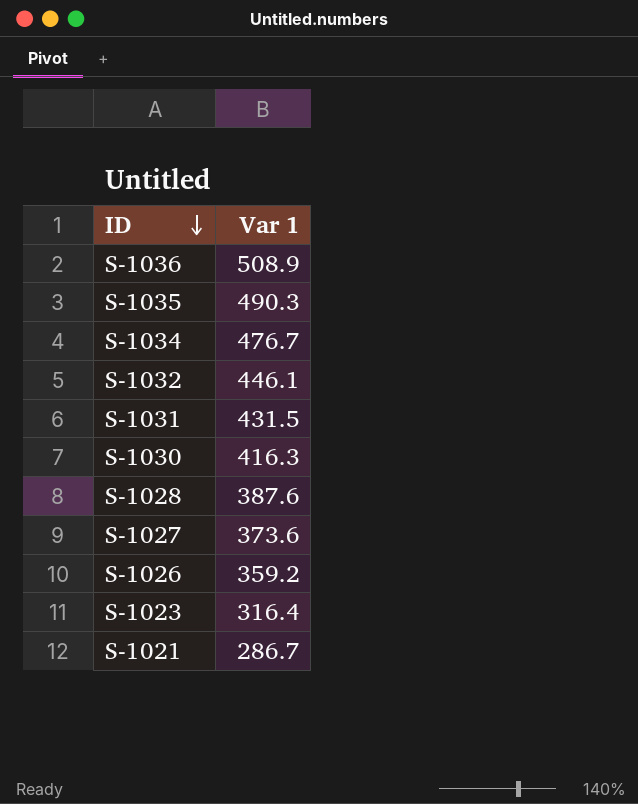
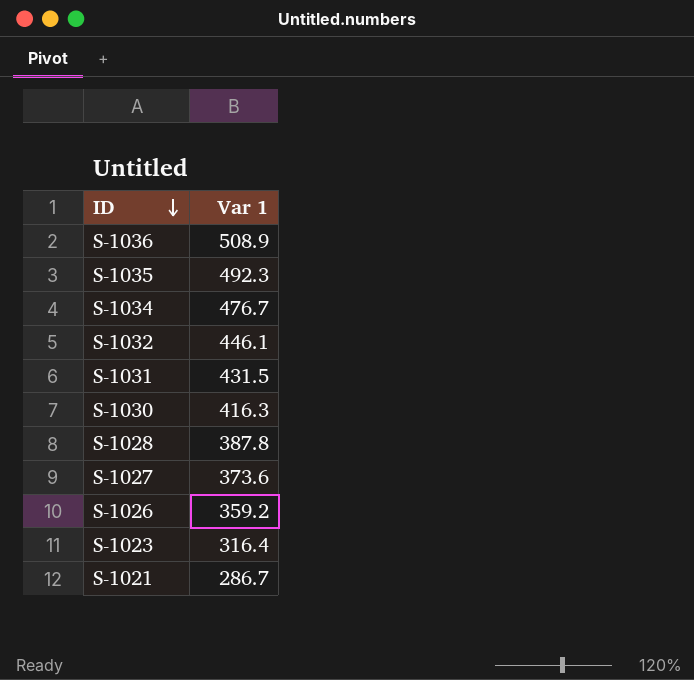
S-1035 | Var 1: 490.3 -> 492.3
S-1028 | Var 1: 387.6 -> 387.8

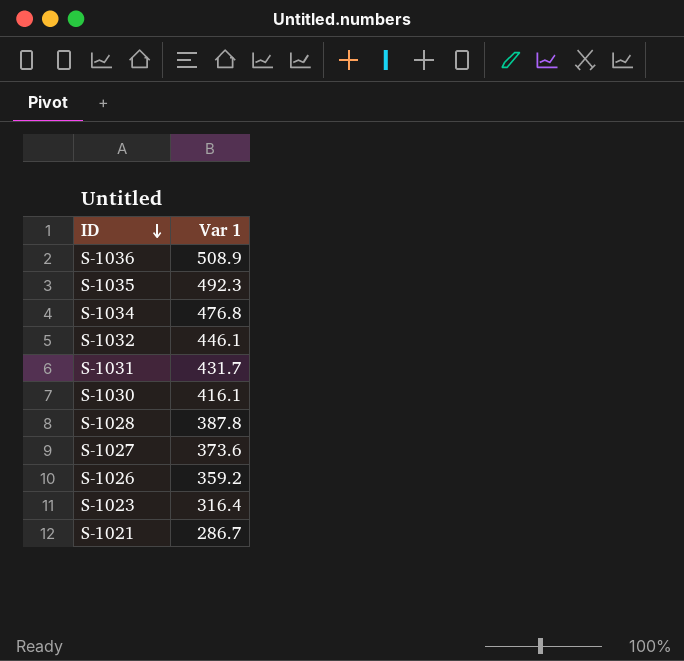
S-1034 | Var 1: 476.7 -> 476.8
S-1031 | Var 1: 431.5 -> 431.7
S-1030 | Var 1: 416.3 -> 416.1

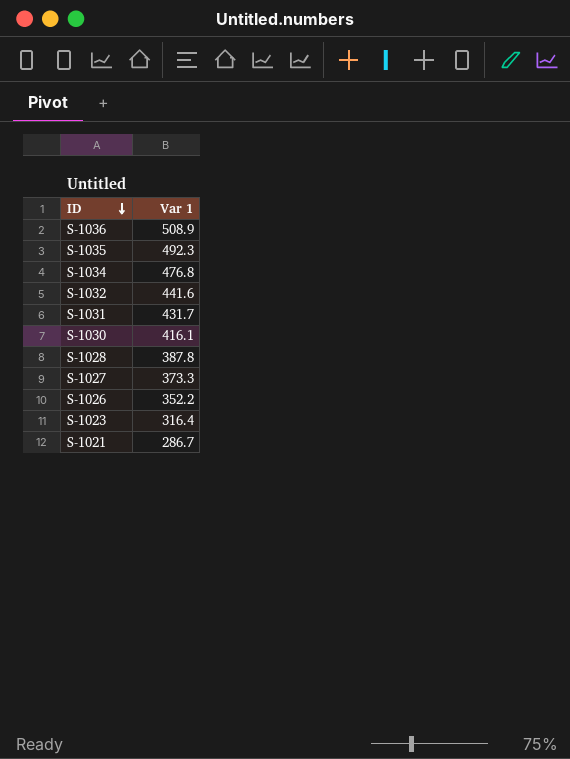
S-1032 | Var 1: 446.1 -> 441.6
S-1027 | Var 1: 373.6 -> 373.3
S-1026 | Var 1: 359.2 -> 352.2

